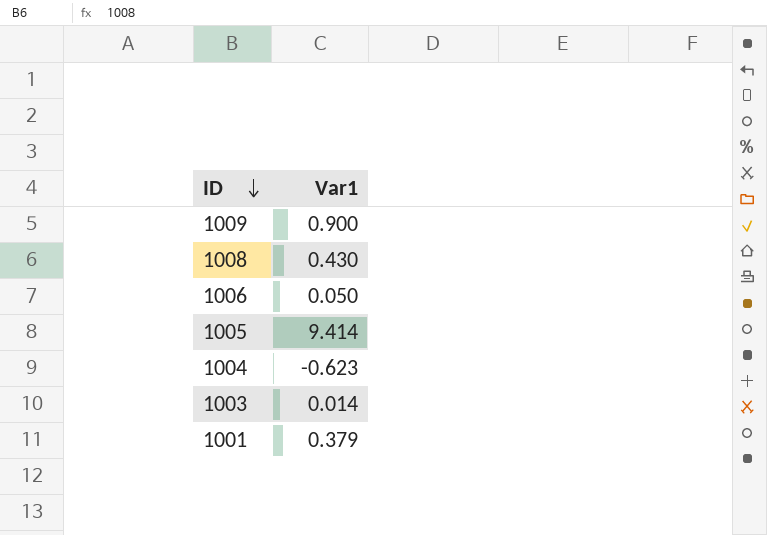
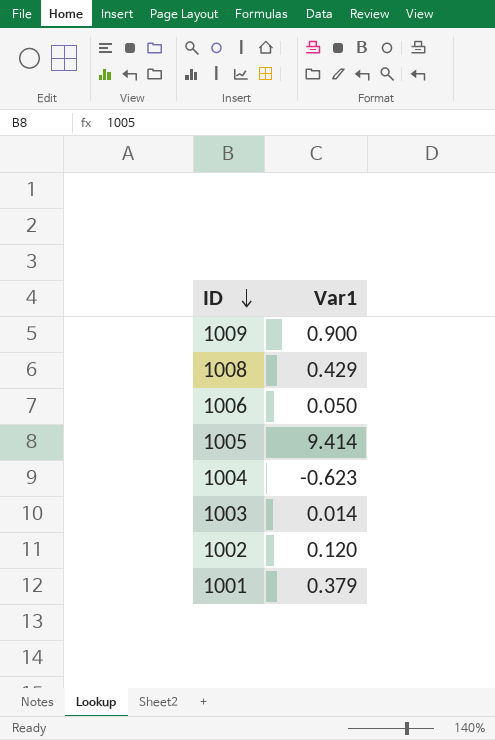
1008 | Var1: 0.430 -> 0.429
row 1002: none -> 0.120

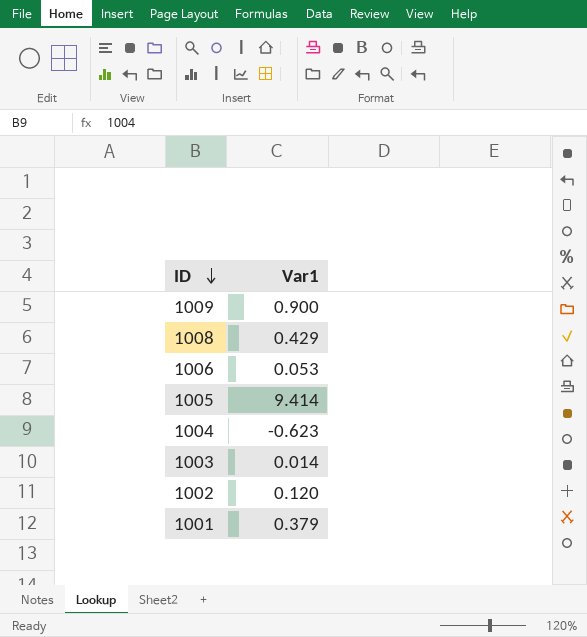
1006 | Var1: 0.050 -> 0.053

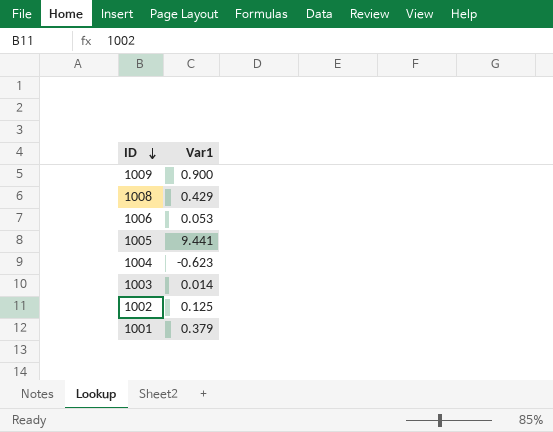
1005 | Var1: 9.414 -> 9.441
1002 | Var1: 0.120 -> 0.125

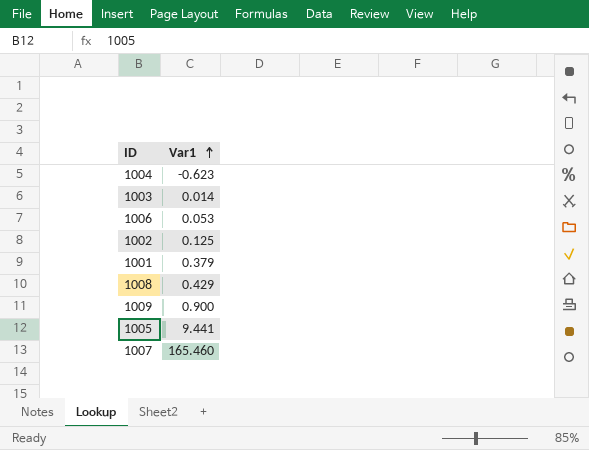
row order: ID descending -> Var1 ascending
row 1007: none -> 165.460

